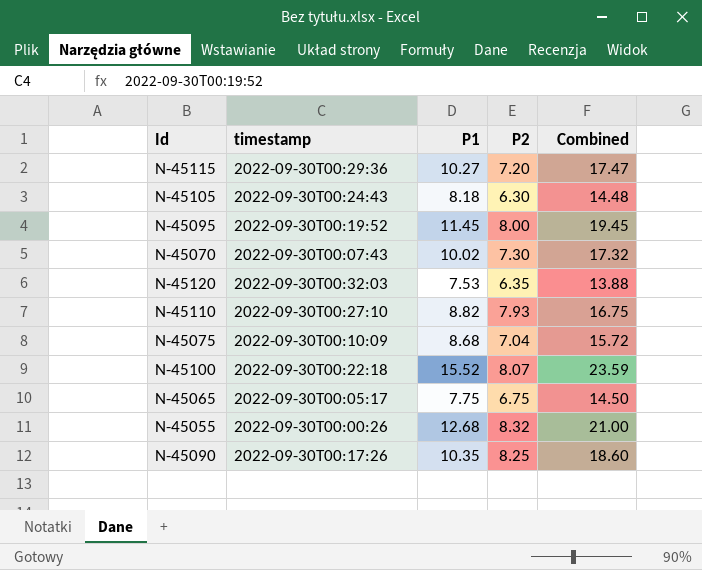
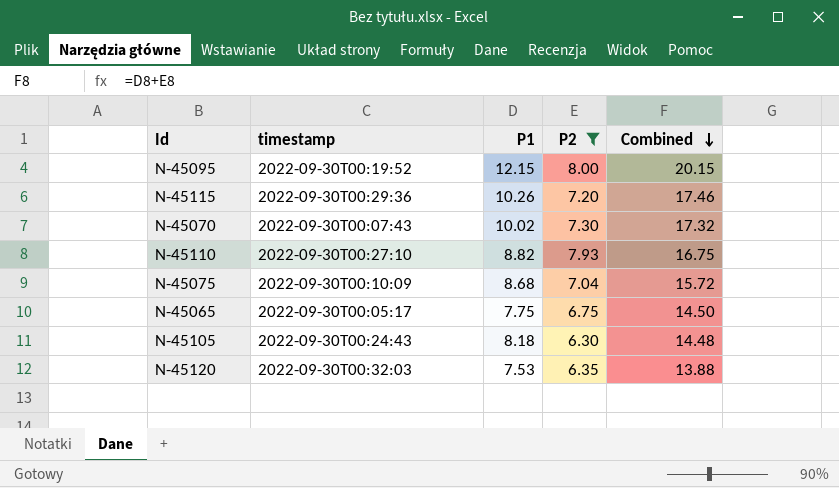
filter: none -> P2 <= 8.00
row order: none -> Combined descending
N-45095 | P1: 11.45 -> 12.15
N-45095 | Combined: 19.45 -> 20.15
N-45115 | P1: 10.27 -> 10.26
N-45115 | Combined: 17.47 -> 17.46

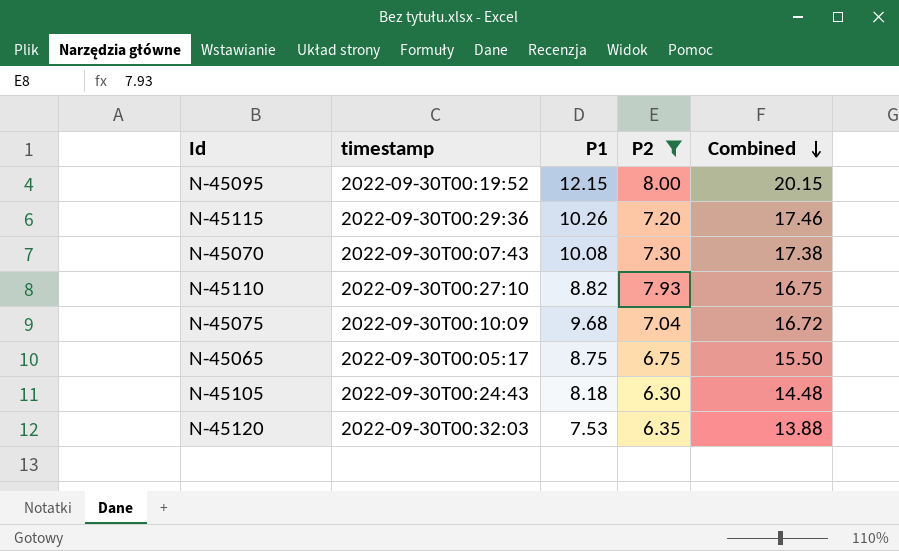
N-45070 | P1: 10.02 -> 10.08
N-45070 | Combined: 17.32 -> 17.38
N-45075 | P1: 8.68 -> 9.68
N-45075 | Combined: 15.72 -> 16.72
N-45065 | P1: 7.75 -> 8.75
N-45065 | Combined: 14.50 -> 15.50

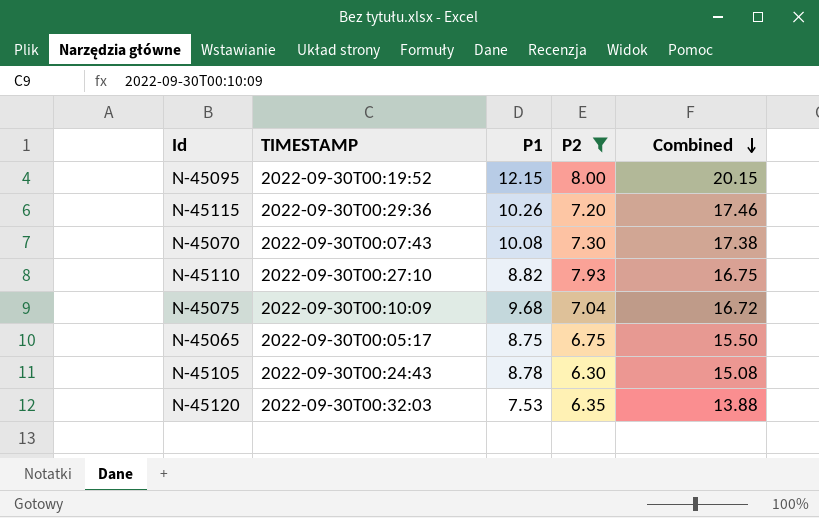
column name: timestamp -> TIMESTAMP
N-45105 | P1: 8.18 -> 8.78
N-45105 | Combined: 14.48 -> 15.08

